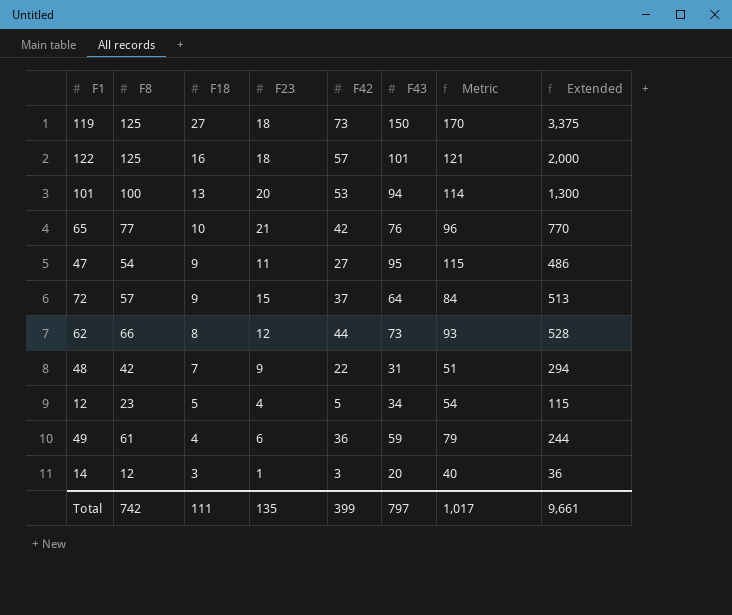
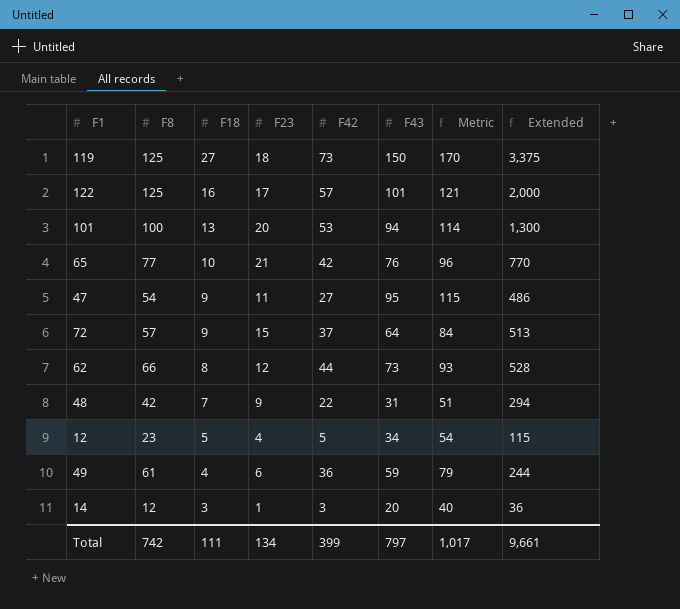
122 | F23: 18 -> 17
Total | F23: 135 -> 134

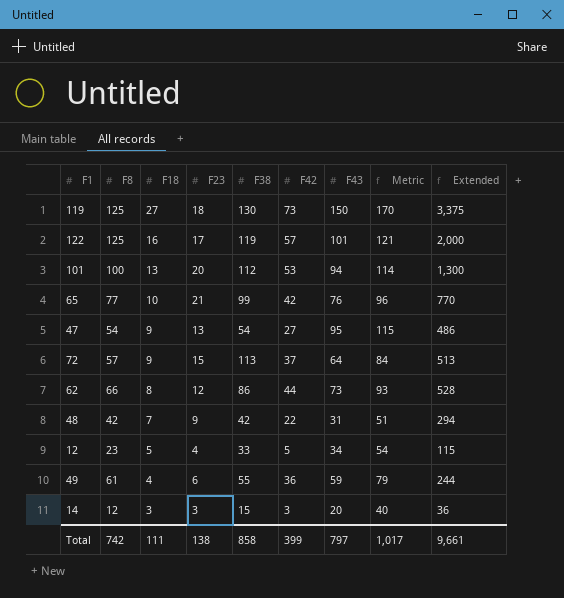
column F38 | position: none -> 5
47 | F23: 11 -> 13
14 | F23: 1 -> 3
Total | F23: 134 -> 138

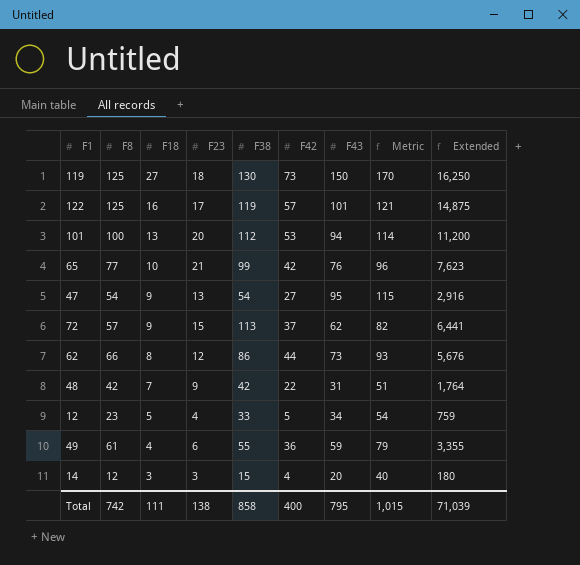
column Extended | formula: [F8] * [F18] -> [F8] * [F38]
72 | F43: 64 -> 62
72 | Metric: 84 -> 82
14 | F42: 3 -> 4
Total | F42: 399 -> 400
Total | F43: 797 -> 795
Total | Metric: 1,017 -> 1,015
Total | Extended: 9,661 -> 71,039

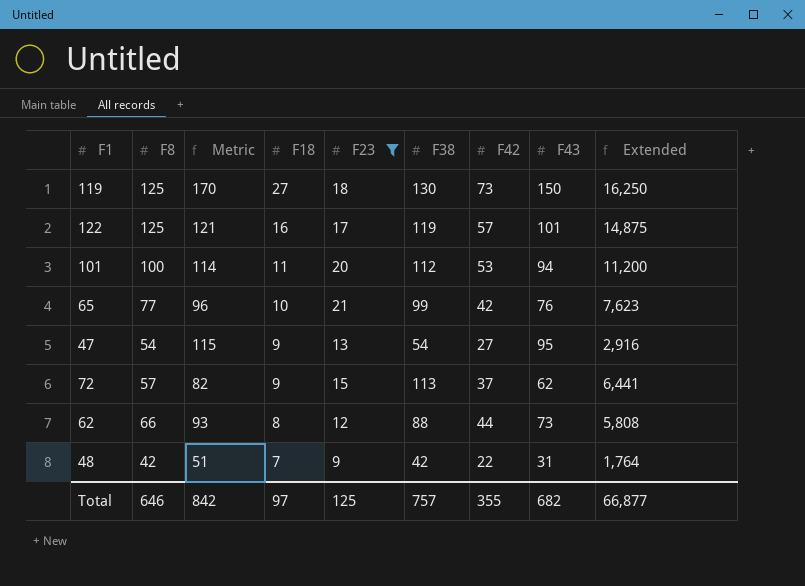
filter: none -> F23 >= 9
column Metric | position: 8 -> 3
101 | F18: 13 -> 11
62 | F38: 86 -> 88
62 | Extended: 5,676 -> 5,808
Total | F8: 742 -> 646
Total | Metric: 1,015 -> 842
Total | F18: 111 -> 97
Total | F23: 138 -> 125
Total | F38: 858 -> 757
Total | F42: 400 -> 355
Total | F43: 795 -> 682
Total | Extended: 71,039 -> 66,877

